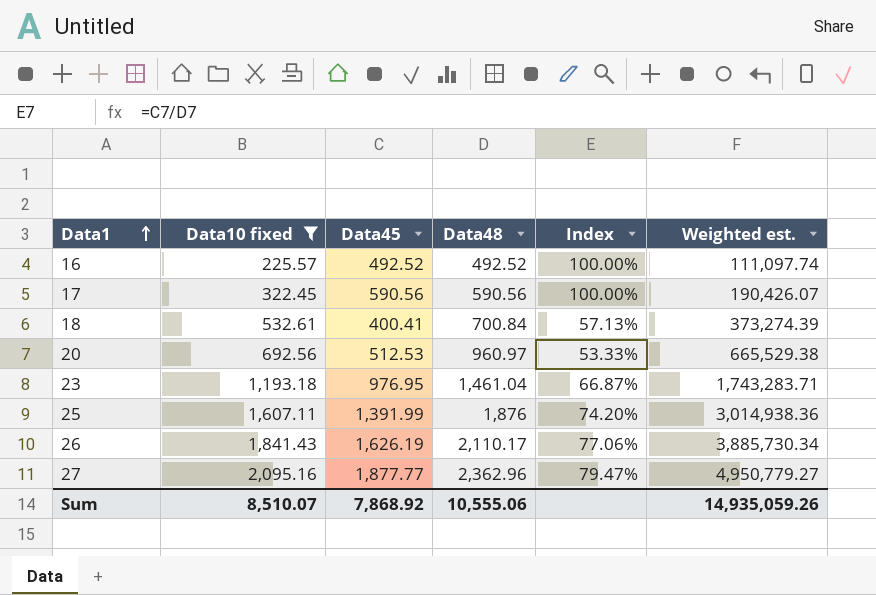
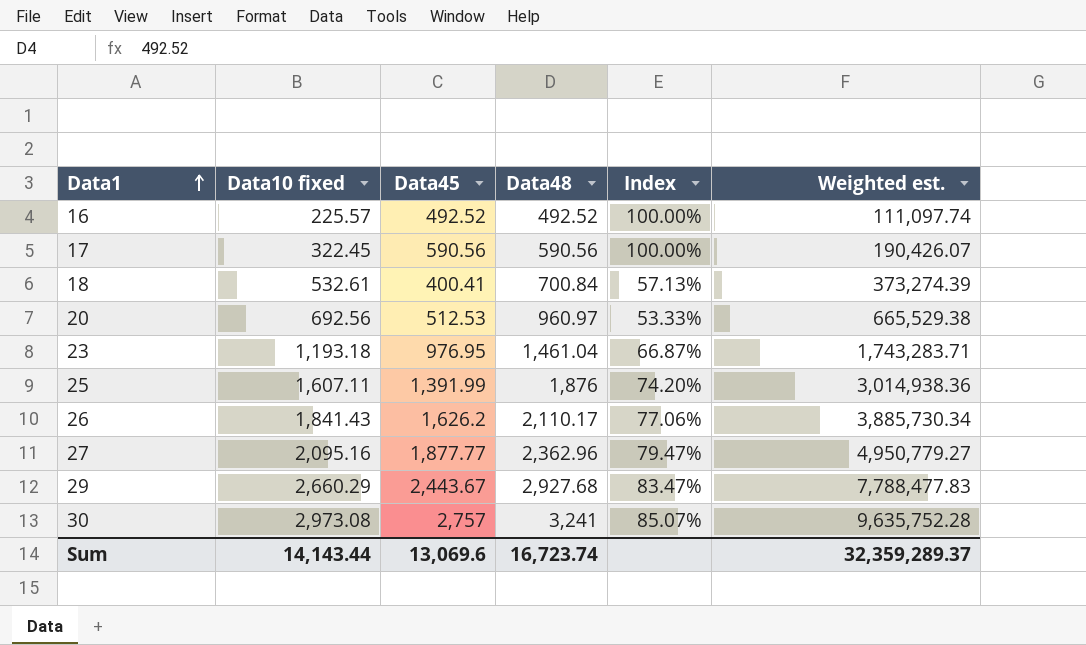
filter: Data10 fixed <= 2,095.16 -> none
26 | Data45: 1,626.19 -> 1,626.2
Sum | Data10 fixed: 8,510.07 -> 14,143.44
Sum | Data45: 7,868.92 -> 13,069.6
Sum | Data48: 10,555.06 -> 16,723.74
Sum | Weighted est.: 14,935,059.26 -> 32,359,289.37

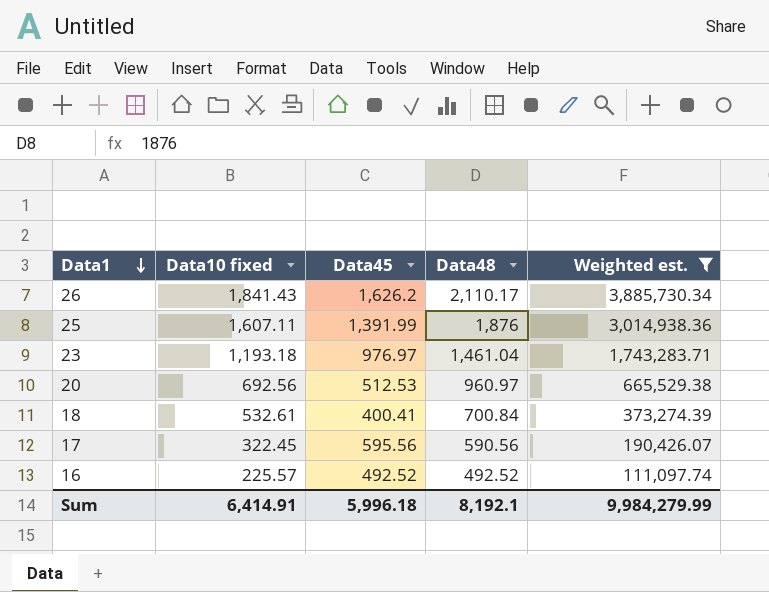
filter: none -> Weighted est. <= 3,885,730.34
row order: Data1 ascending -> Data1 descending
column Index | formula: [Data45] / [Data48] -> none
23 | Data45: 976.95 -> 976.97
17 | Data45: 590.56 -> 595.56
Sum | Data10 fixed: 14,143.44 -> 6,414.91
Sum | Data45: 13,069.6 -> 5,996.18
Sum | Data48: 16,723.74 -> 8,192.1
Sum | Weighted est.: 32,359,289.37 -> 9,984,279.99

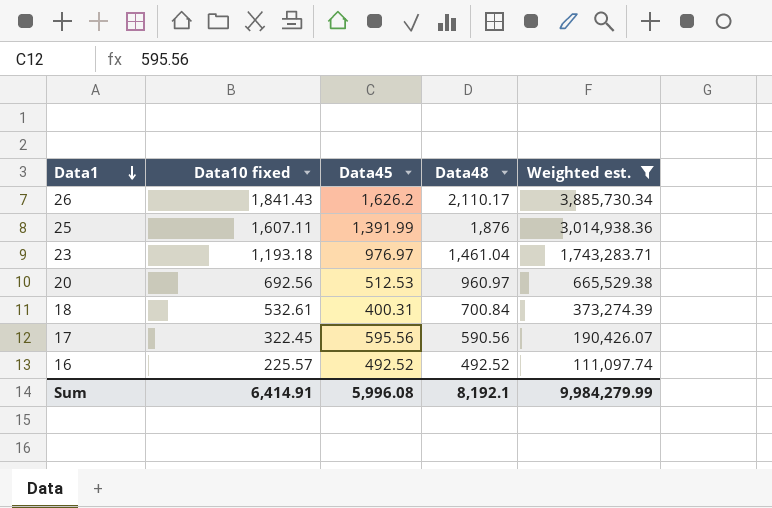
18 | Data45: 400.41 -> 400.31
Sum | Data45: 5,996.18 -> 5,996.08

